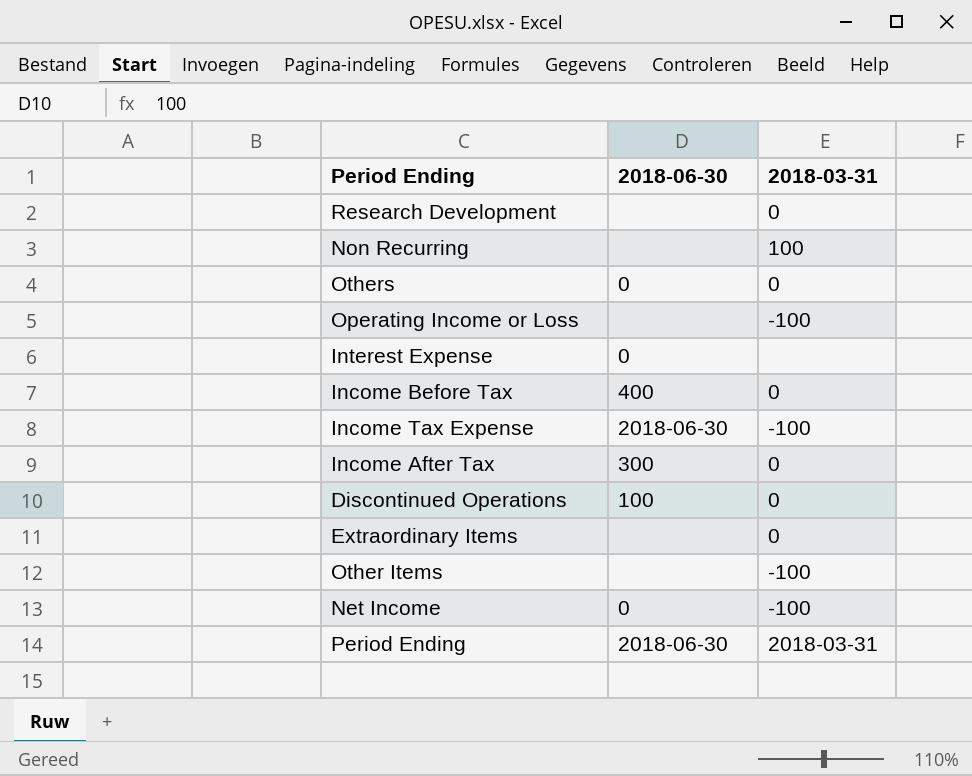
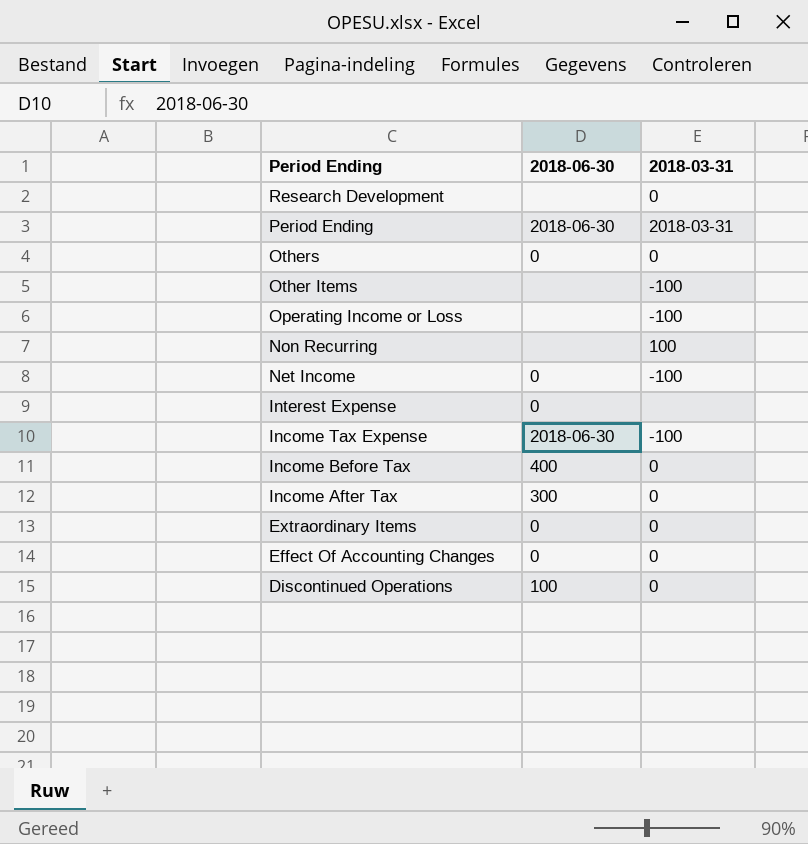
row order: none -> Period Ending descending
Extraordinary Items | 2018-06-30: none -> 0
row Effect Of Accounting Changes: none -> 0 | 0

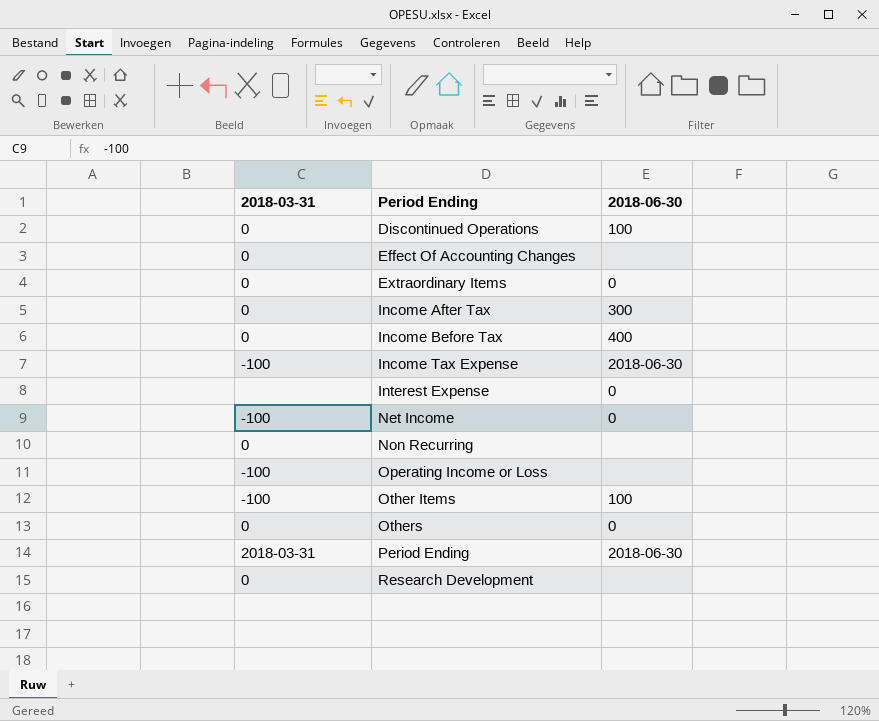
row order: Period Ending descending -> Period Ending ascending
column 2018-03-31 | position: 3 -> 1
Effect Of Accounting Changes | 2018-06-30: 0 -> none
Non Recurring | 2018-03-31: 100 -> 0
Other Items | 2018-06-30: none -> 100

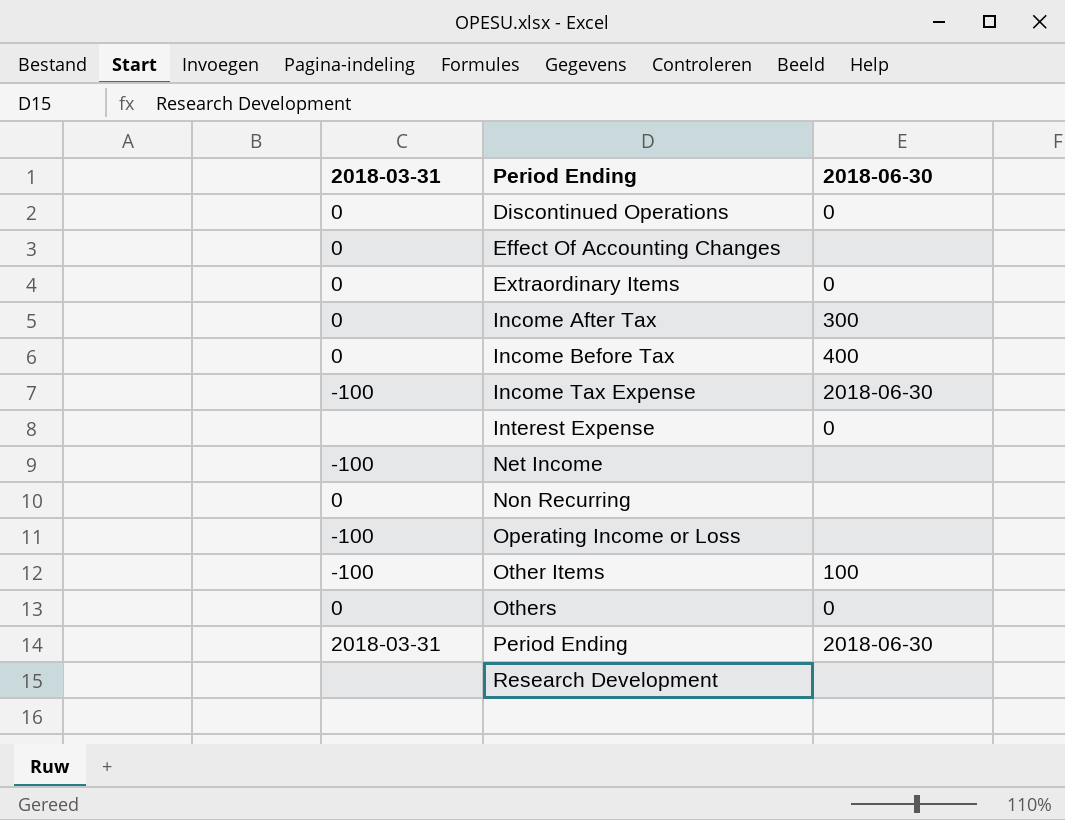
Discontinued Operations | 2018-06-30: 100 -> 0
Net Income | 2018-06-30: 0 -> none
Research Development | 2018-03-31: 0 -> none

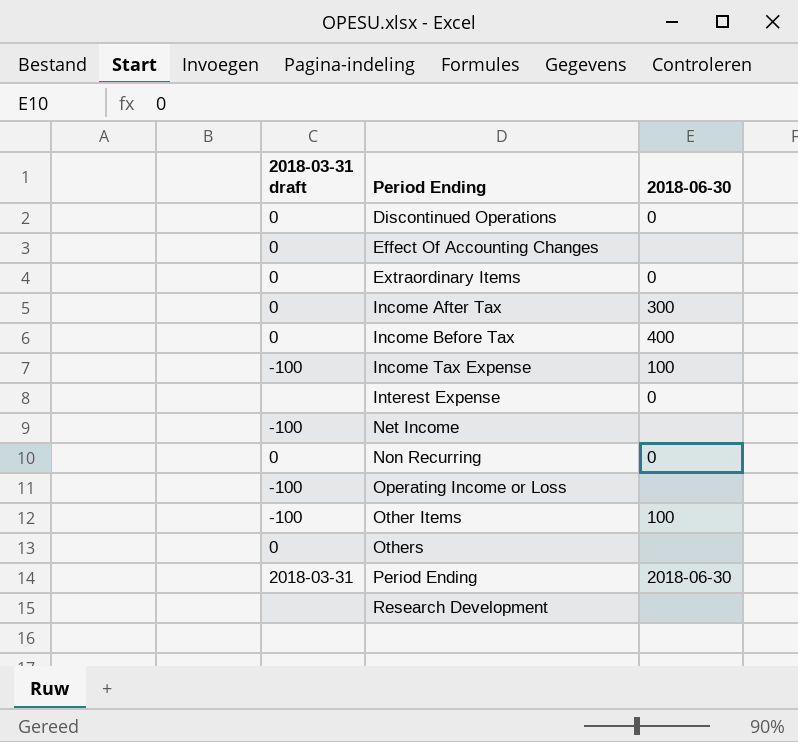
column name: 2018-03-31 -> 2018-03-31 draft
Income Tax Expense | 2018-06-30: 2018-06-30 -> 100
Non Recurring | 2018-06-30: none -> 0
Others | 2018-06-30: 0 -> none

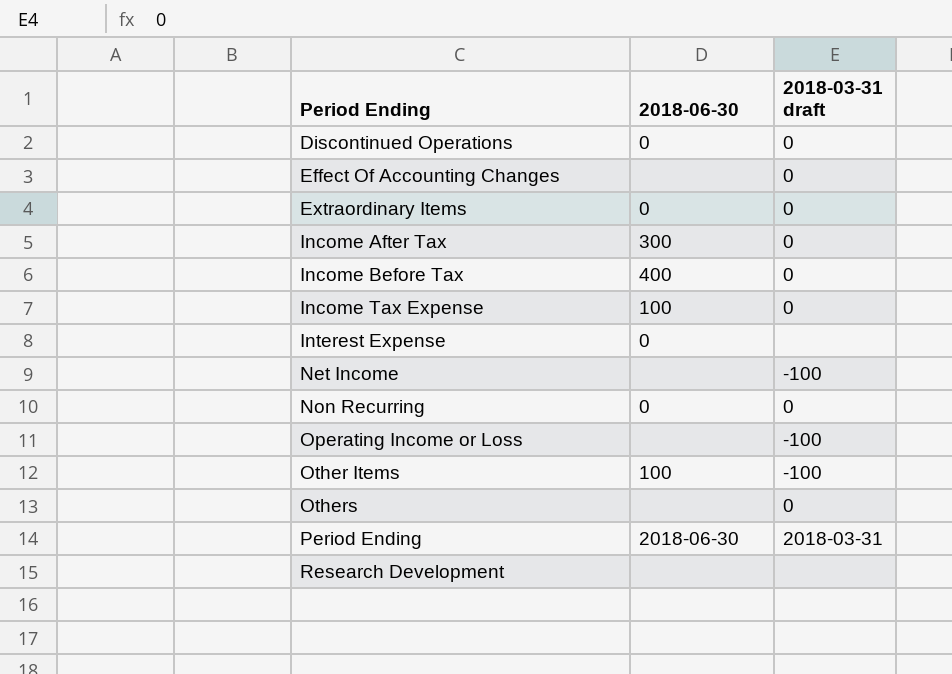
column 2018-03-31 draft | position: 1 -> 3
Income Tax Expense | 2018-03-31 draft: -100 -> 0

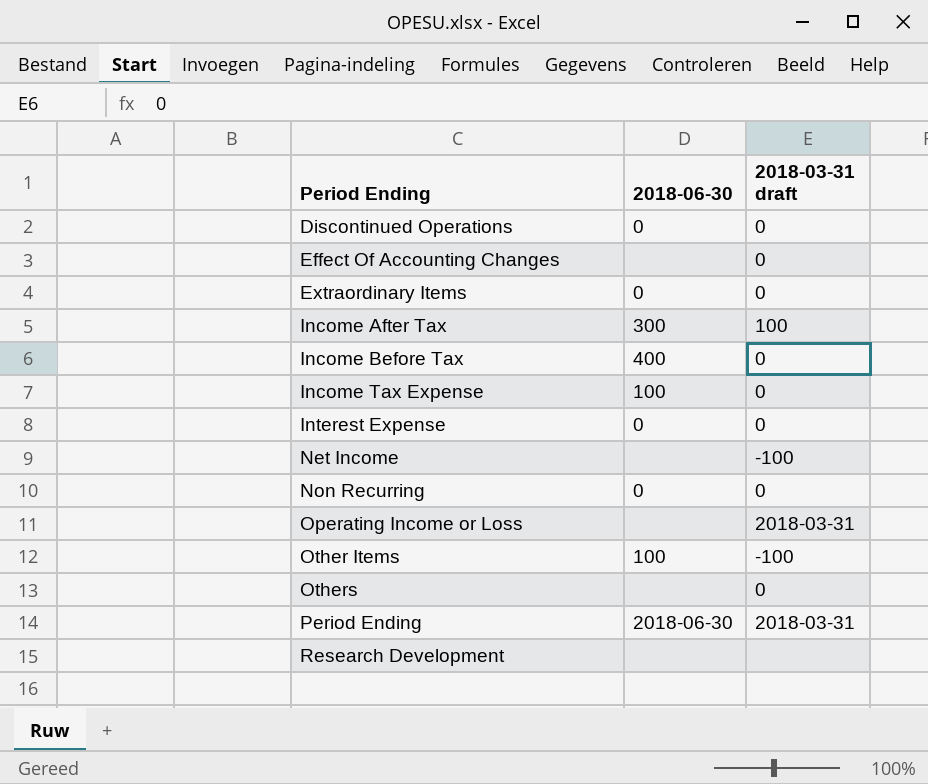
Income After Tax | 2018-03-31 draft: 0 -> 100
Interest Expense | 2018-03-31 draft: none -> 0
Operating Income or Loss | 2018-03-31 draft: -100 -> 2018-03-31

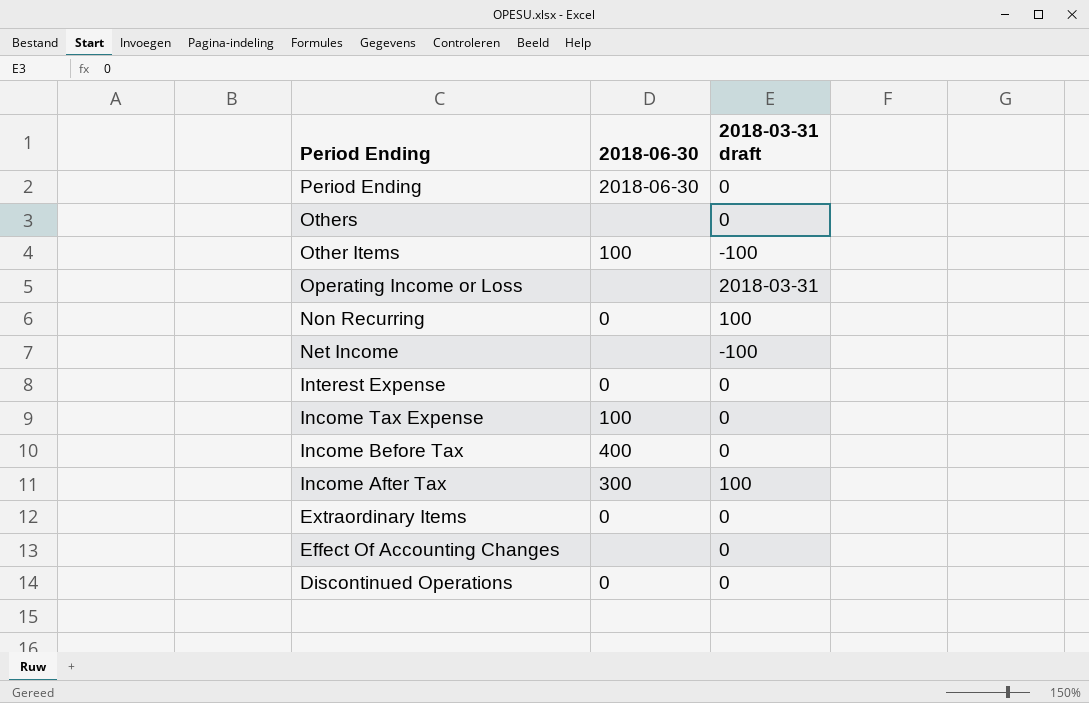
row order: Period Ending ascending -> Period Ending descending
row Research Development: none | none -> none
Period Ending | 2018-03-31 draft: 2018-03-31 -> 0
Non Recurring | 2018-03-31 draft: 0 -> 100

